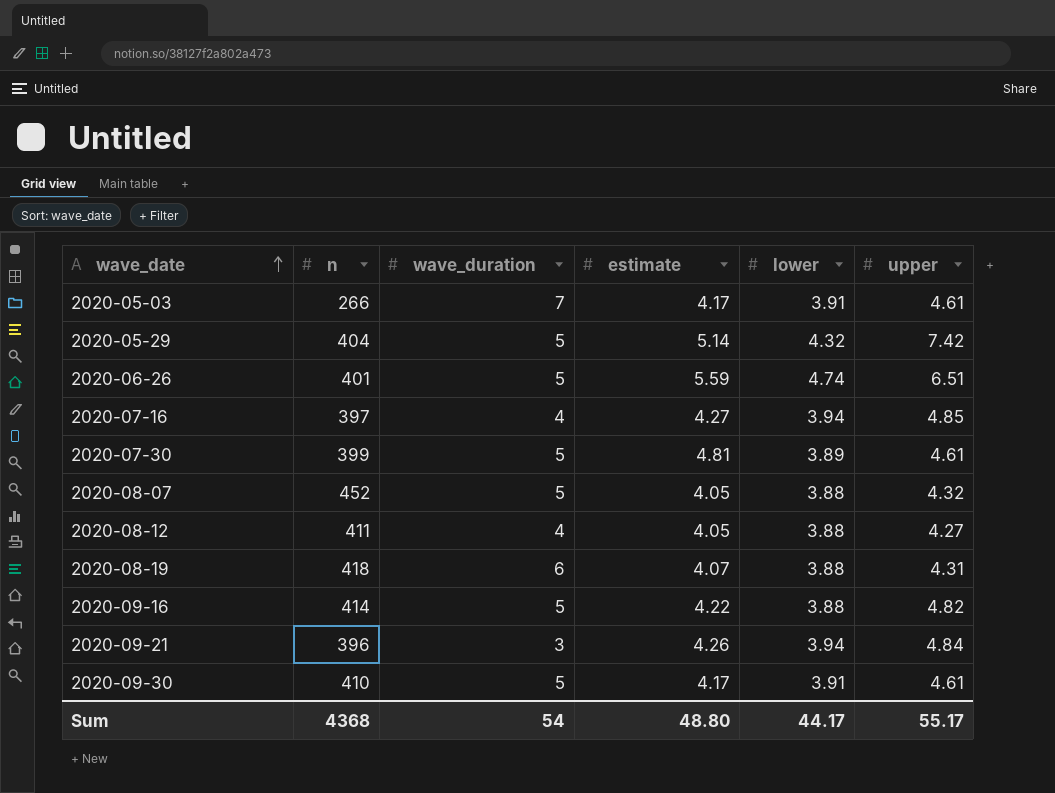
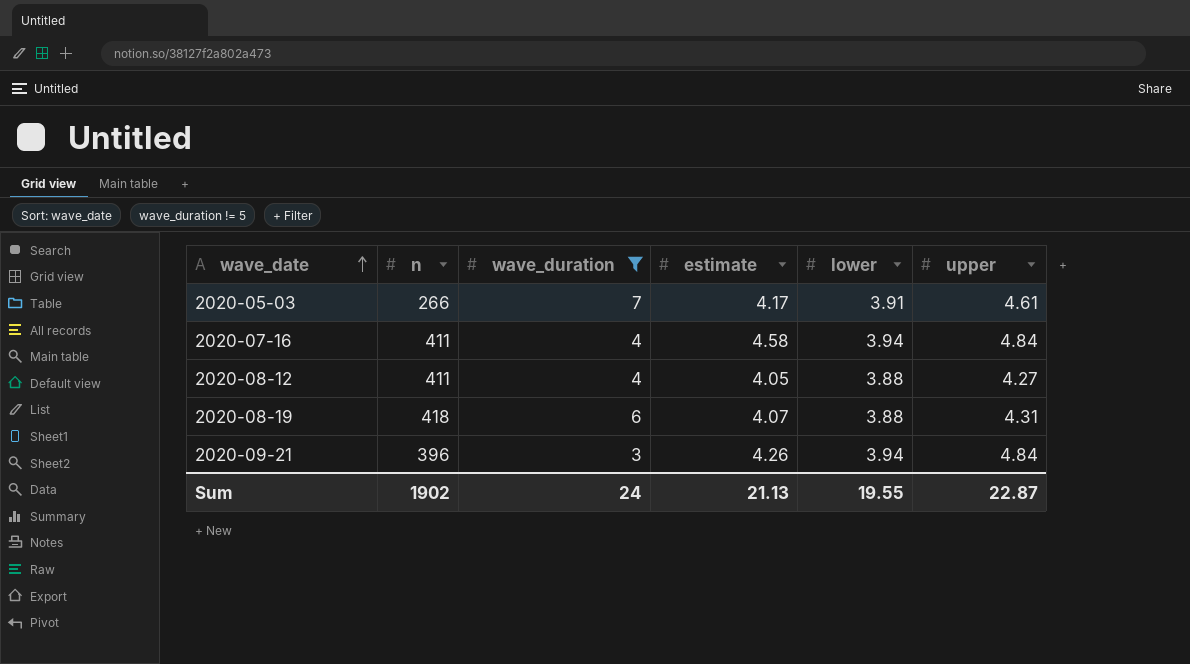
filter: none -> wave_duration != 5
2020-07-16 | n: 397 -> 411
2020-07-16 | estimate: 4.27 -> 4.58
2020-07-16 | upper: 4.85 -> 4.84
Sum | n: 4368 -> 1902
Sum | wave_duration: 54 -> 24
Sum | estimate: 48.80 -> 21.13
Sum | lower: 44.17 -> 19.55
Sum | upper: 55.17 -> 22.87

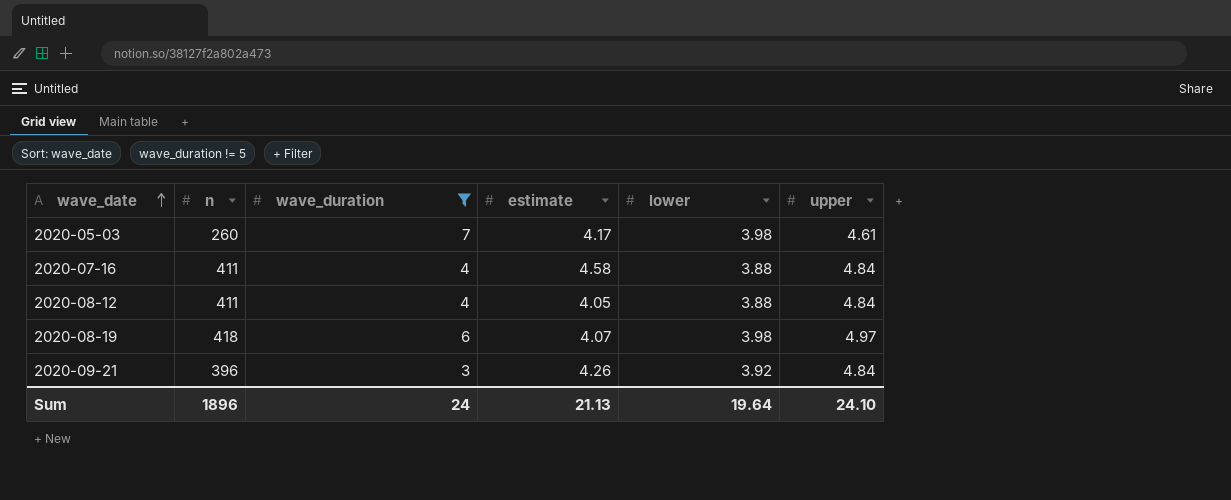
2020-05-03 | n: 266 -> 260
2020-05-03 | lower: 3.91 -> 3.98
2020-07-16 | lower: 3.94 -> 3.88
2020-08-12 | upper: 4.27 -> 4.84
2020-08-19 | lower: 3.88 -> 3.98
2020-08-19 | upper: 4.31 -> 4.97
2020-09-21 | lower: 3.94 -> 3.92
Sum | n: 1902 -> 1896
Sum | lower: 19.55 -> 19.64
Sum | upper: 22.87 -> 24.10

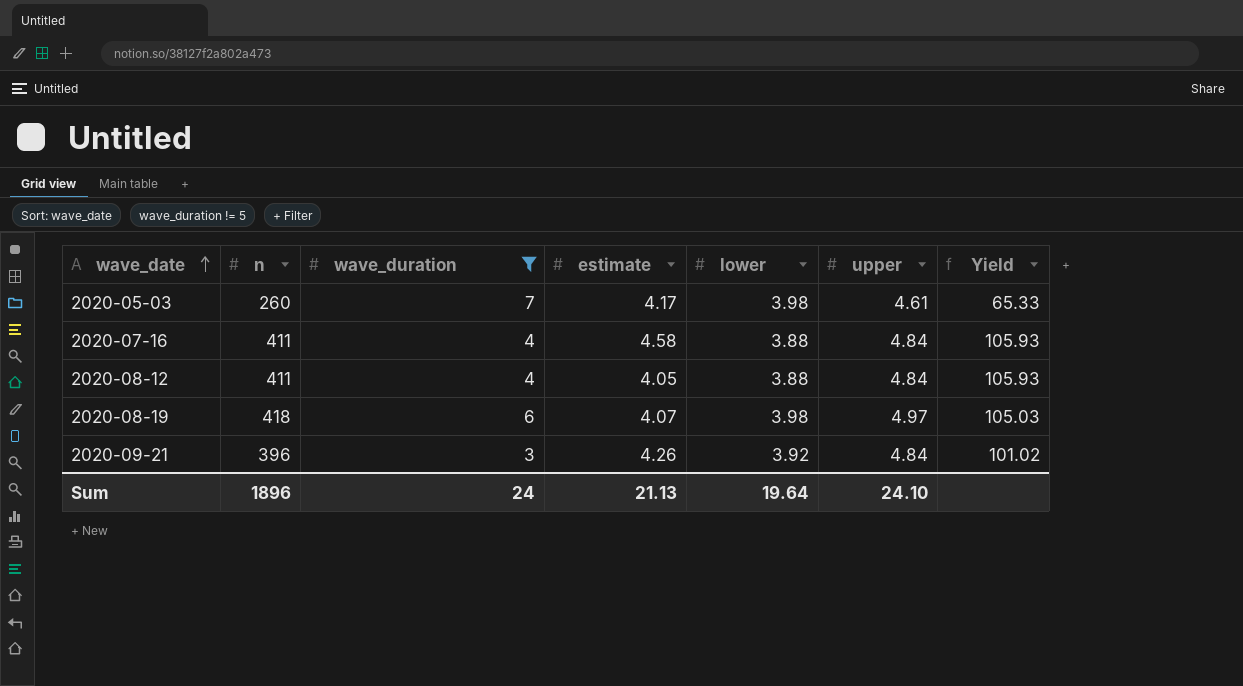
column Yield | formula: none -> [n] / [lower]

